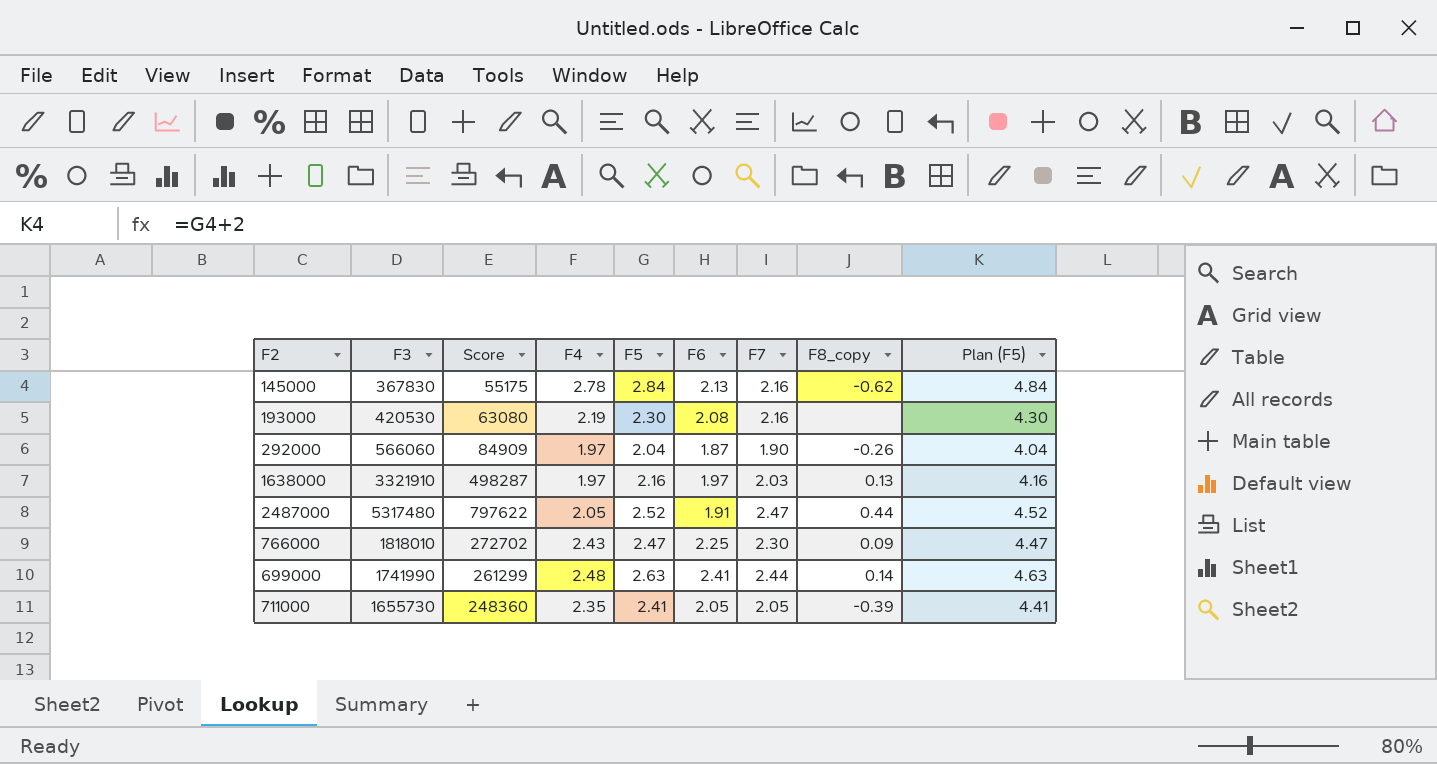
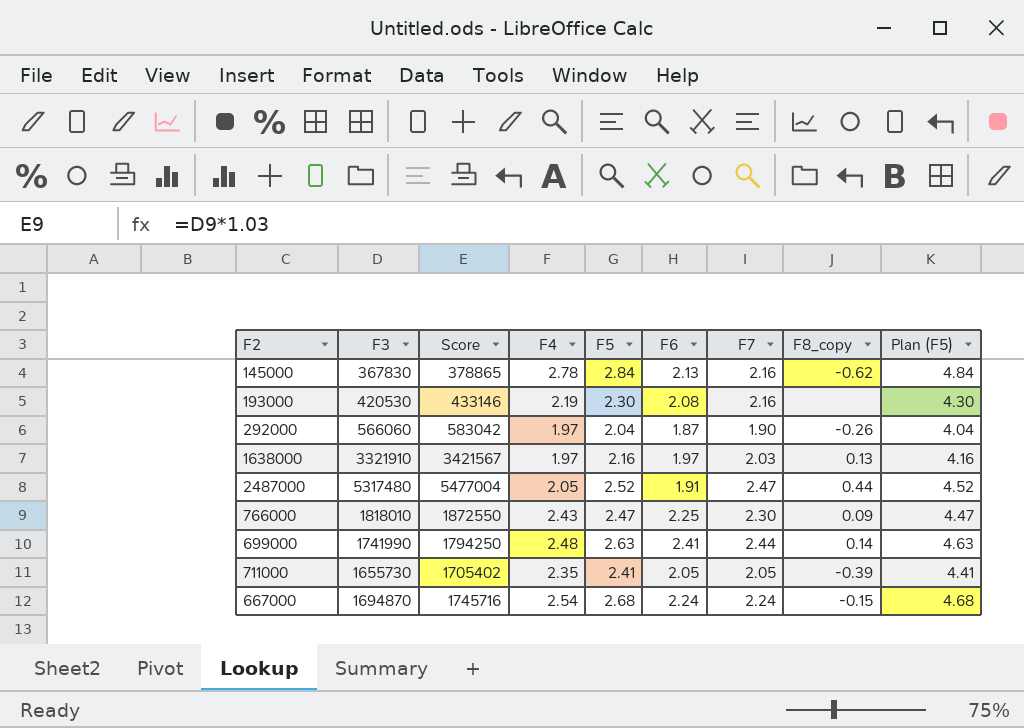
column Score | formula: [F3] * 0.15 -> [F3] * 1.03
row 667000: none -> 1694870 | 1745716 | 2.54 | 2.68 | 2.24 | 2.24 | -0.15 | 4.68

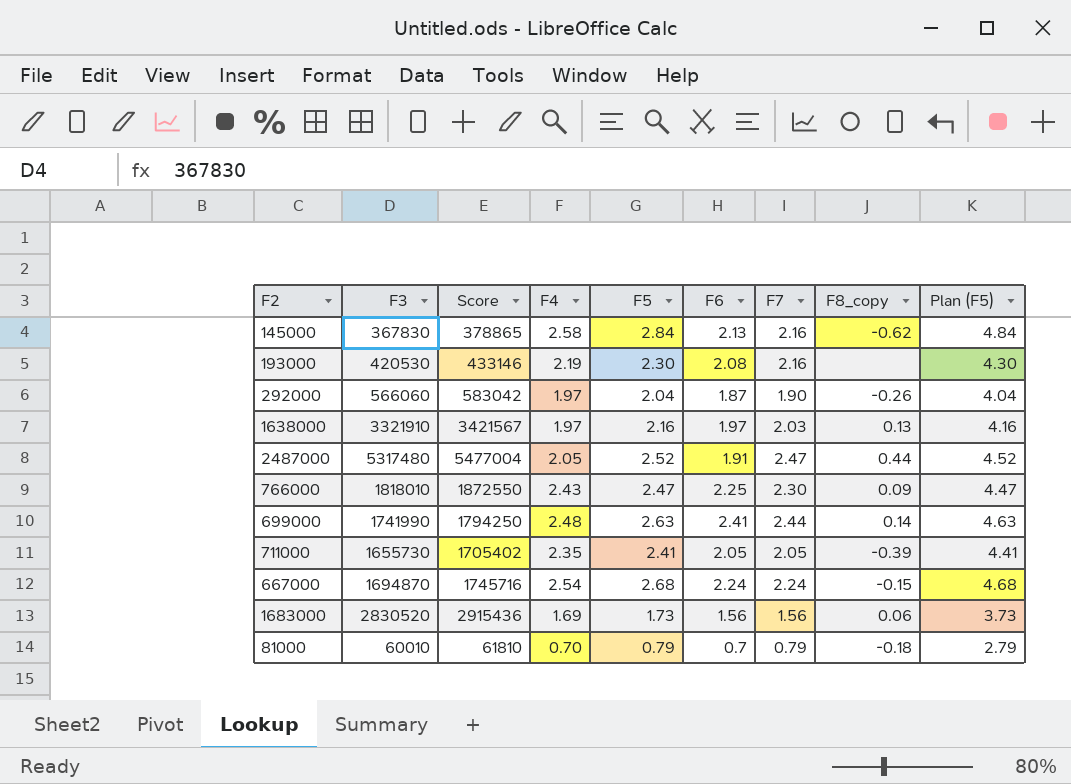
145000 | F4: 2.78 -> 2.58
row 1683000: none -> 2830520 | 2915436 | 1.69 | 1.73 | 1.56 | 1.56 | 0.06 | 3.73
row 81000: none -> 60010 | 61810 | 0.70 | 0.79 | 0.7 | 0.79 | -0.18 | 2.79

